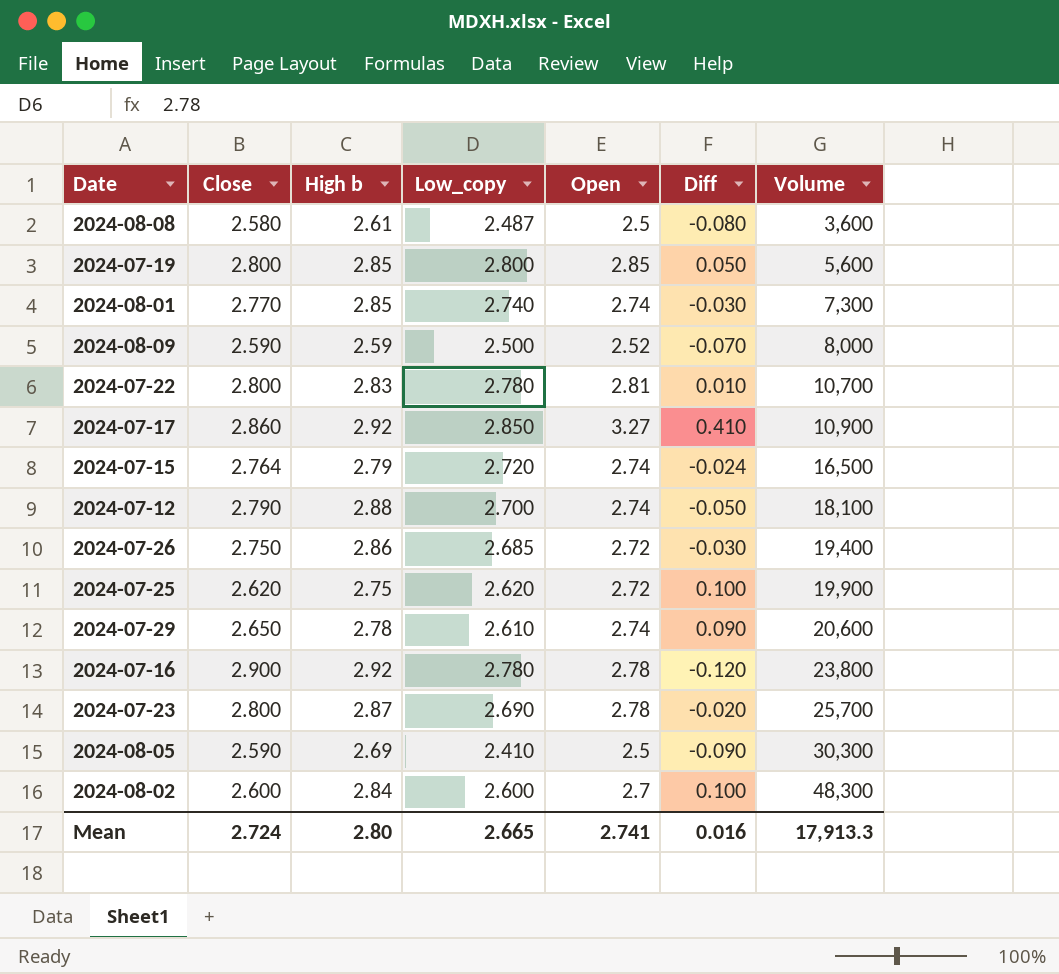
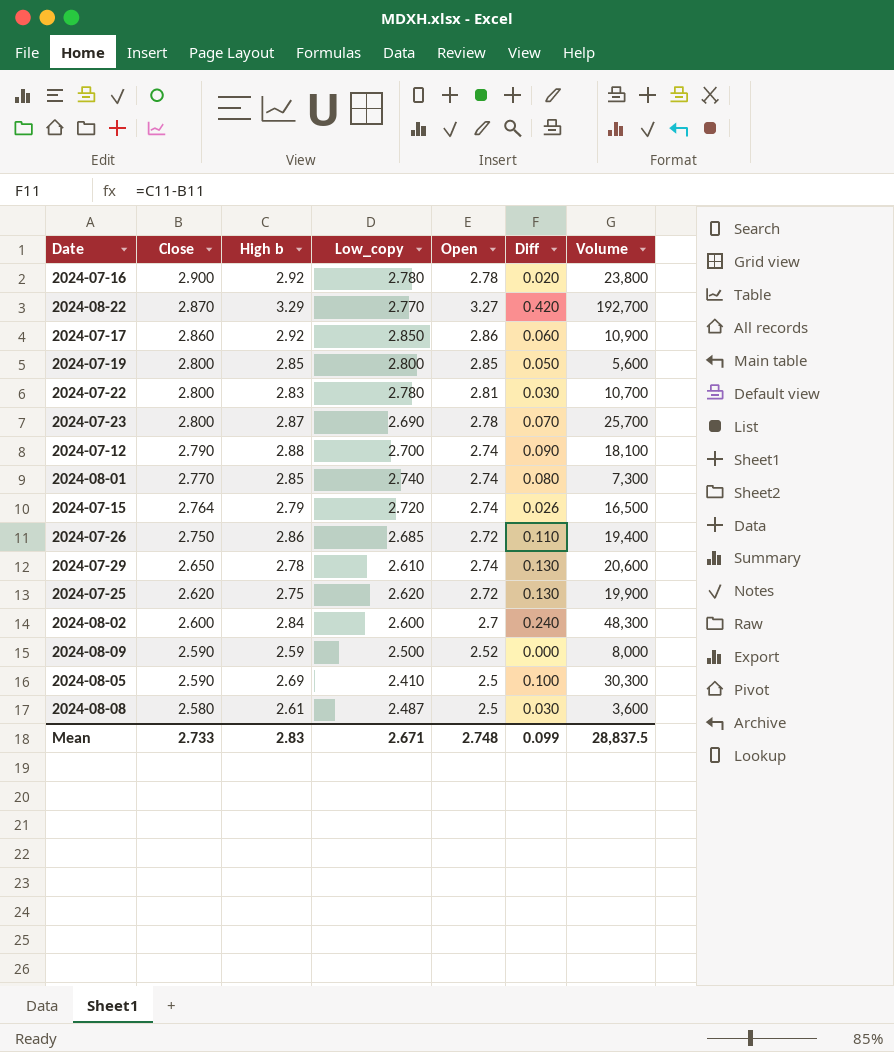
row order: Volume ascending -> Close descending
column Diff | formula: [Open] - [Close] -> [High b] - [Close]
row 2024-08-22: none -> 2.870 | 3.29 | 2.770 | 3.27 | 0.420 | 192,700
2024-07-17 | Open: 3.27 -> 2.86
Mean | Close: 2.724 -> 2.733
Mean | High b: 2.80 -> 2.83
Mean | Low_copy: 2.665 -> 2.671
Mean | Open: 2.741 -> 2.748
Mean | Diff: 0.016 -> 0.099
Mean | Volume: 17,913.3 -> 28,837.5

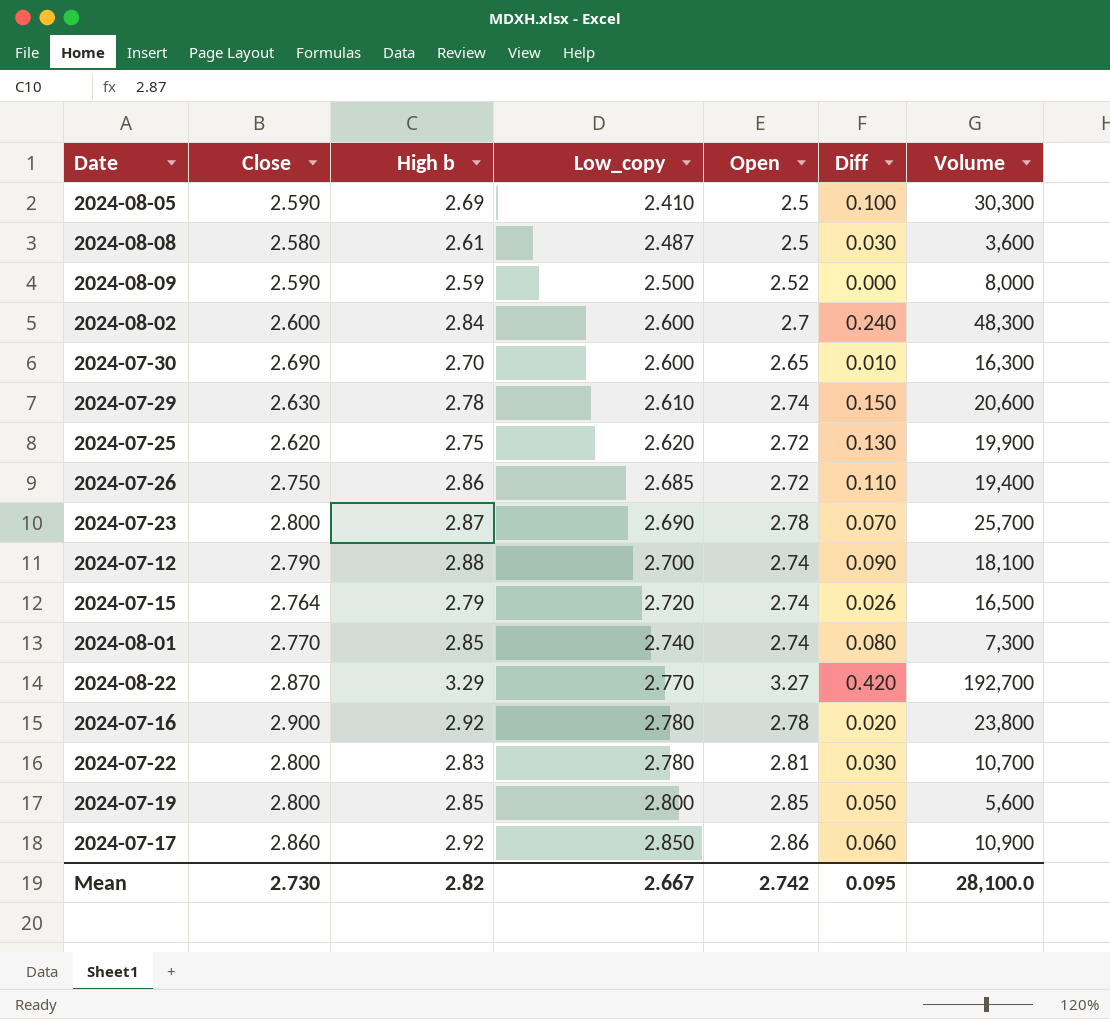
row order: Close descending -> Low_copy ascending
row 2024-07-30: none -> 2.690 | 2.70 | 2.600 | 2.65 | 0.010 | 16,300
2024-07-29 | Close: 2.650 -> 2.630
2024-07-29 | Diff: 0.130 -> 0.150
Mean | Close: 2.733 -> 2.730
Mean | High b: 2.83 -> 2.82
Mean | Low_copy: 2.671 -> 2.667
Mean | Open: 2.748 -> 2.742
Mean | Diff: 0.099 -> 0.095
Mean | Volume: 28,837.5 -> 28,100.0

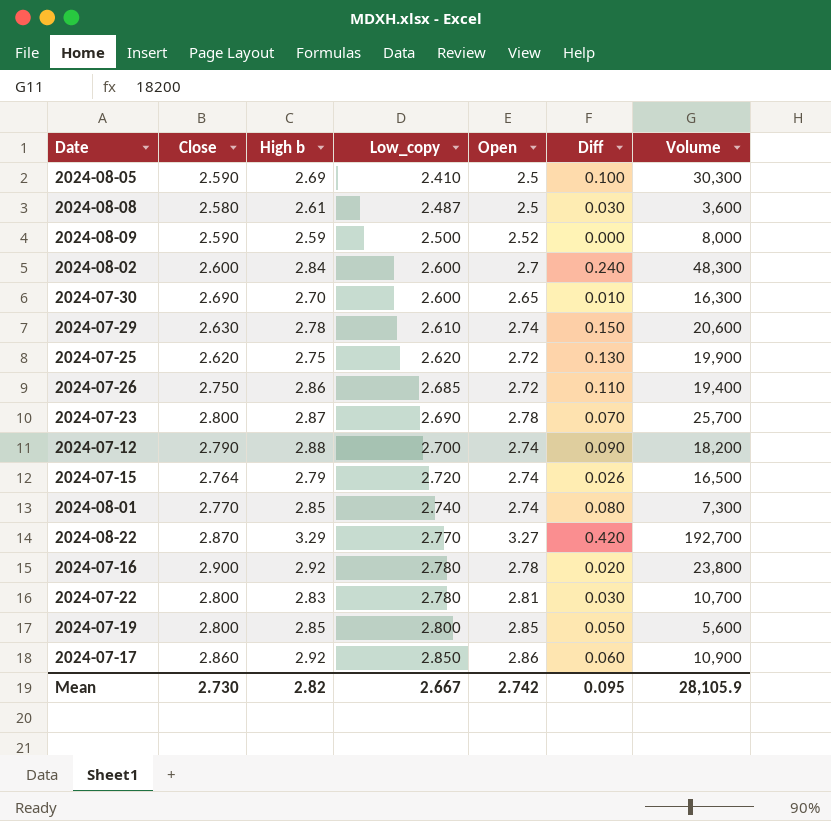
2024-07-12 | Volume: 18,100 -> 18,200
Mean | Volume: 28,100.0 -> 28,105.9

